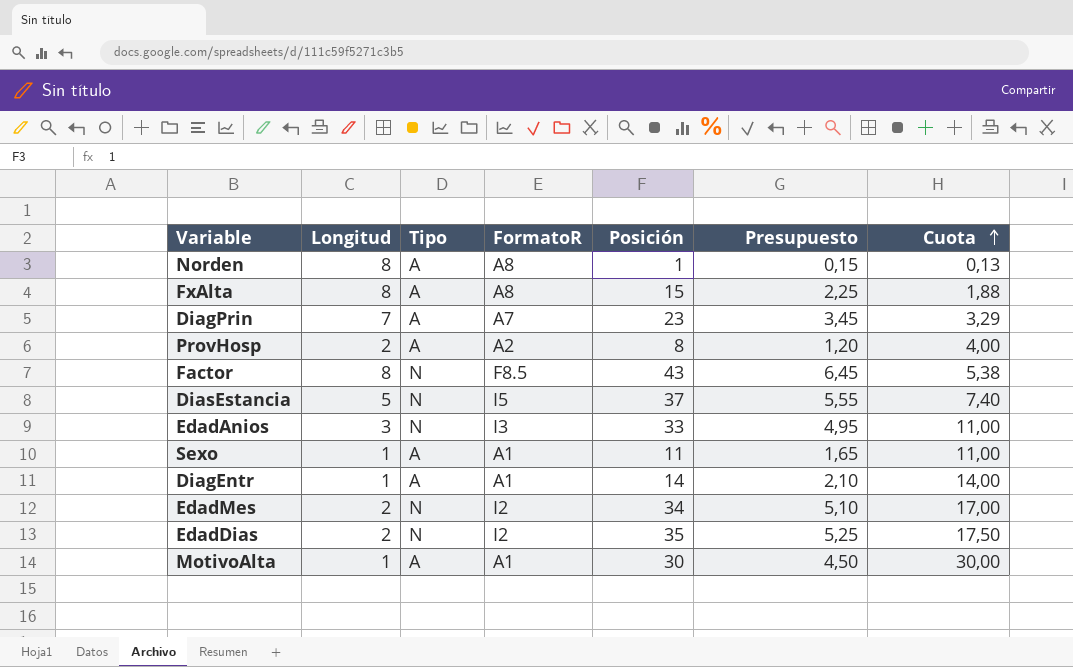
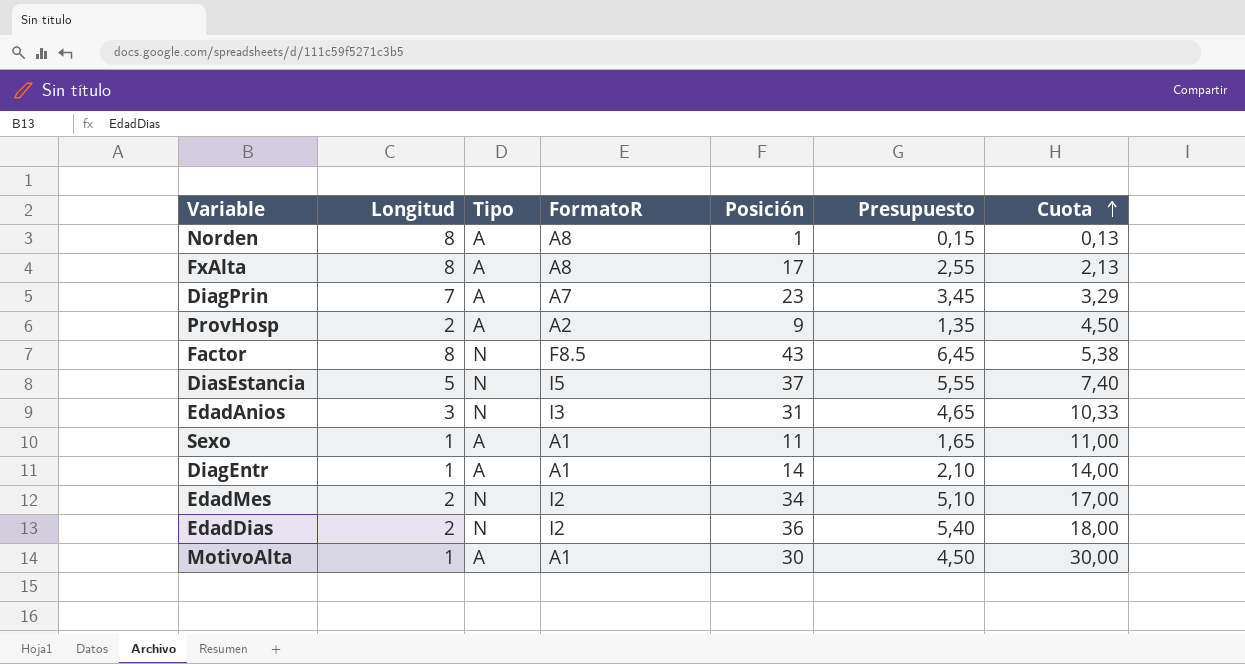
FxAlta | Posición: 15 -> 17
FxAlta | Presupuesto: 2,25 -> 2,55
FxAlta | Cuota: 1,88 -> 2,13
ProvHosp | Posición: 8 -> 9
ProvHosp | Presupuesto: 1,20 -> 1,35
ProvHosp | Cuota: 4,00 -> 4,50
EdadAnios | Posición: 33 -> 31
EdadAnios | Presupuesto: 4,95 -> 4,65
EdadAnios | Cuota: 11,00 -> 10,33
EdadDias | Posición: 35 -> 36
EdadDias | Presupuesto: 5,25 -> 5,40
EdadDias | Cuota: 17,50 -> 18,00

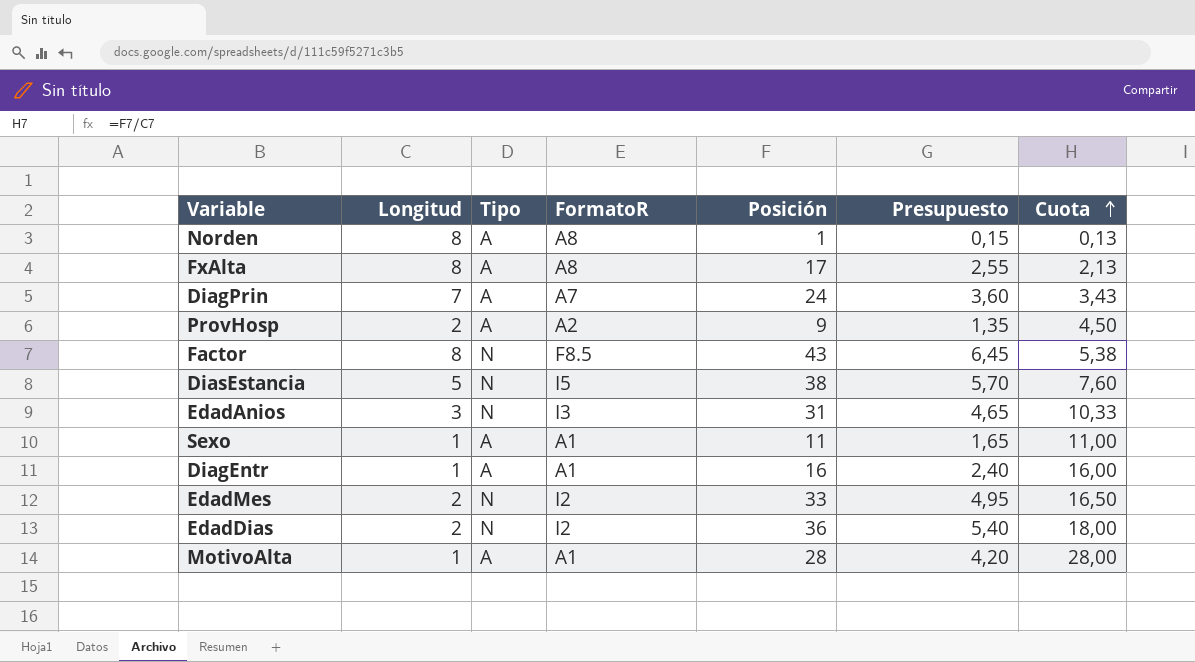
DiagPrin | Posición: 23 -> 24
DiagPrin | Presupuesto: 3,45 -> 3,60
DiagPrin | Cuota: 3,29 -> 3,43
DiasEstancia | Posición: 37 -> 38
DiasEstancia | Presupuesto: 5,55 -> 5,70
DiasEstancia | Cuota: 7,40 -> 7,60
DiagEntr | Posición: 14 -> 16
DiagEntr | Presupuesto: 2,10 -> 2,40
DiagEntr | Cuota: 14,00 -> 16,00
EdadMes | Posición: 34 -> 33
EdadMes | Presupuesto: 5,10 -> 4,95
EdadMes | Cuota: 17,00 -> 16,50
MotivoAlta | Posición: 30 -> 28
MotivoAlta | Presupuesto: 4,50 -> 4,20
MotivoAlta | Cuota: 30,00 -> 28,00

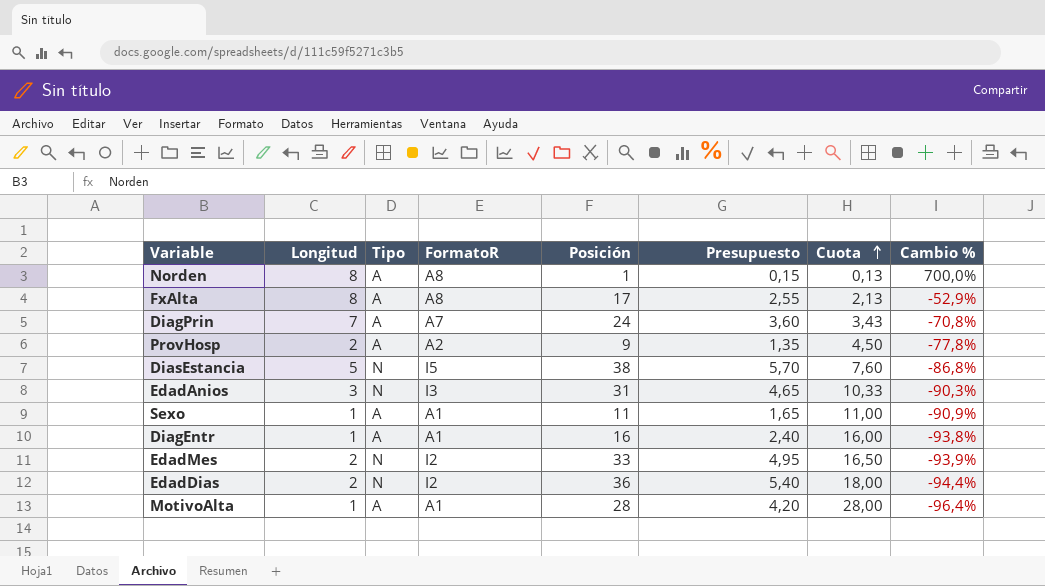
column Cambio % | formula: none -> ([Longitud] - [Posición]) / [Posición]
row Factor: 8 | N | F8.5 | 43 | 6,45 | 5,38 -> none

